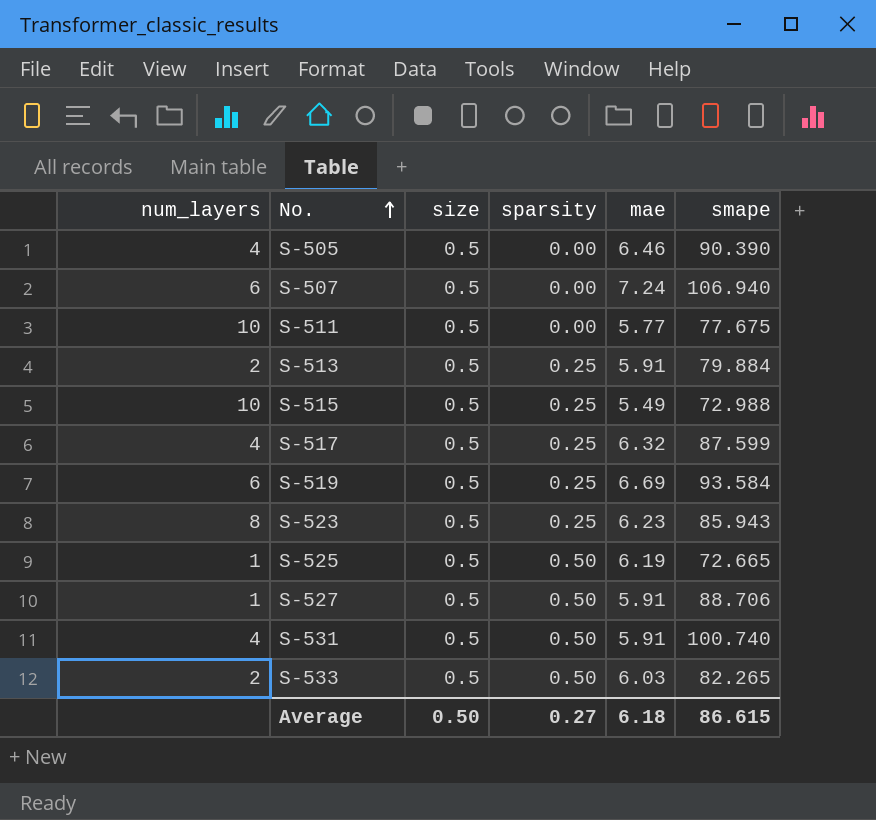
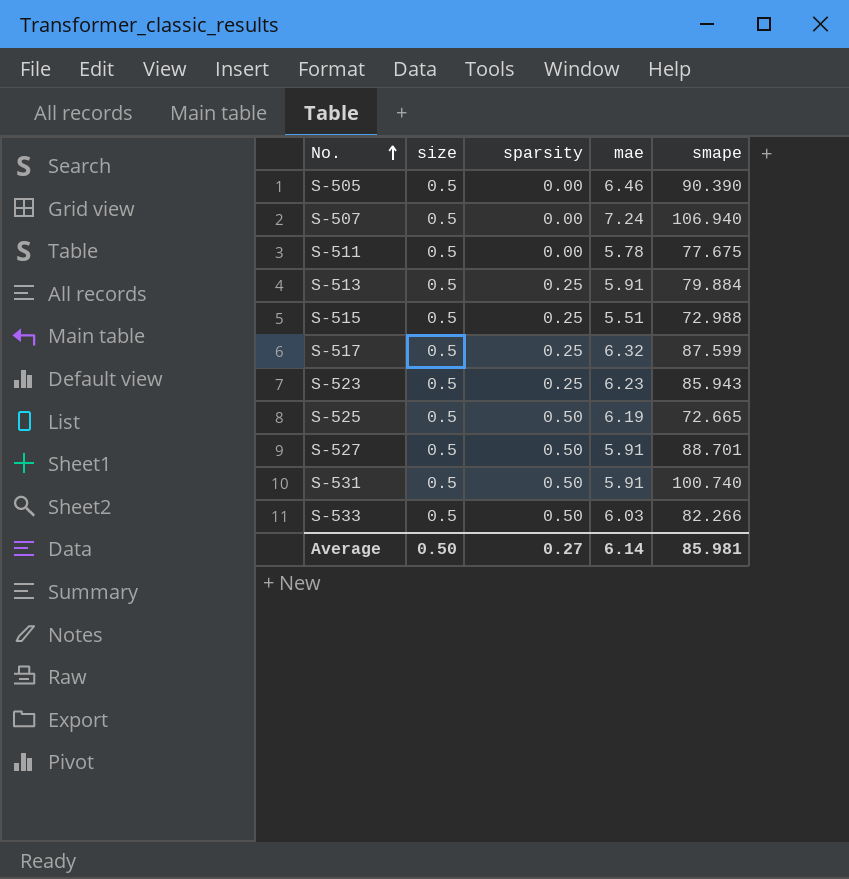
column num_layers | position: 1 -> none
row S-519: 6 | 0.5 | 0.25 | 6.69 | 93.584 -> none
S-511 | mae: 5.77 -> 5.78
S-515 | mae: 5.49 -> 5.51
S-527 | smape: 88.706 -> 88.701
S-533 | smape: 82.265 -> 82.266
Average | mae: 6.18 -> 6.14
Average | smape: 86.615 -> 85.981

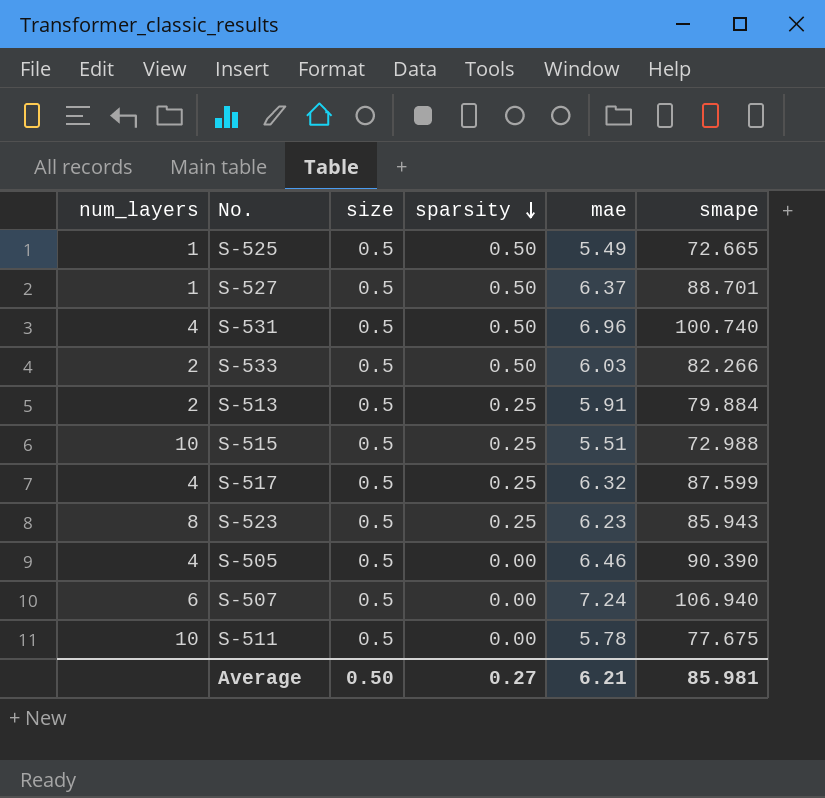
row order: No. ascending -> sparsity descending
column num_layers | position: none -> 1
S-525 | mae: 6.19 -> 5.49
S-527 | mae: 5.91 -> 6.37
S-531 | mae: 5.91 -> 6.96
Average | mae: 6.14 -> 6.21

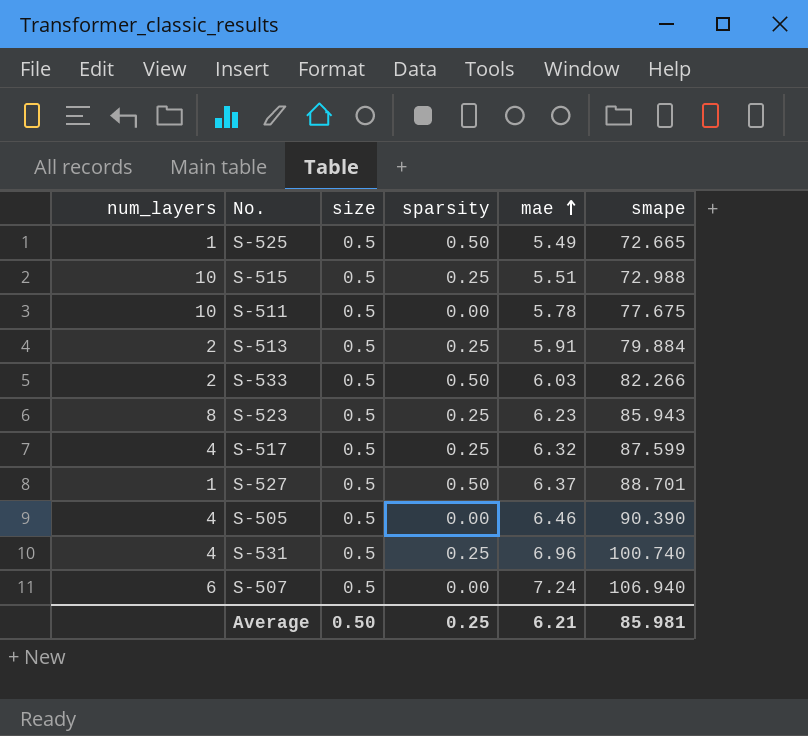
row order: sparsity descending -> mae ascending
S-531 | sparsity: 0.50 -> 0.25
Average | sparsity: 0.27 -> 0.25

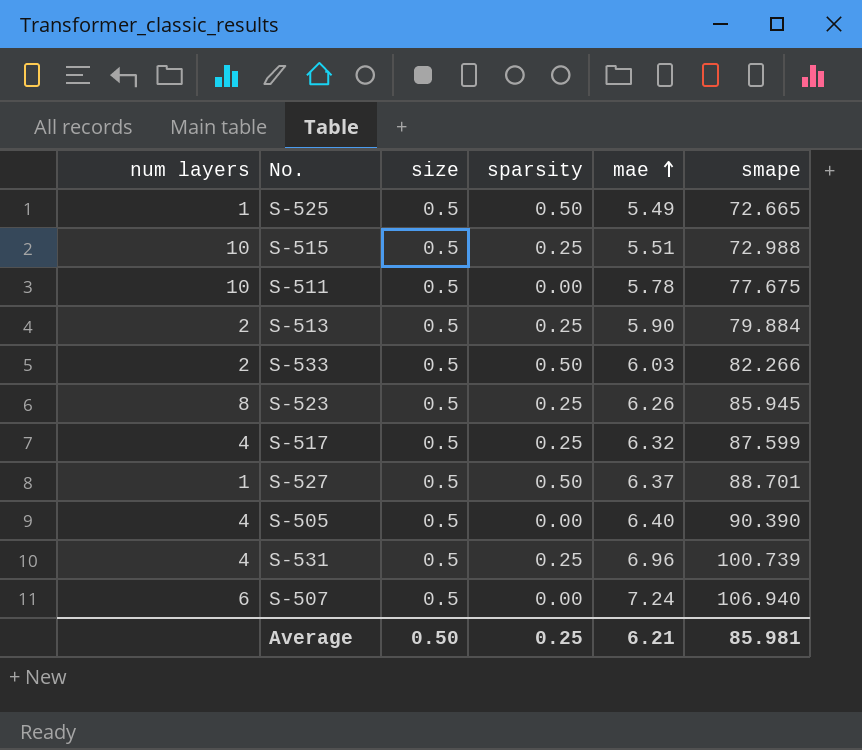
column name: num_layers -> num layers
S-513 | mae: 5.91 -> 5.90
S-523 | mae: 6.23 -> 6.26
S-523 | smape: 85.943 -> 85.945
S-505 | mae: 6.46 -> 6.40
S-531 | smape: 100.740 -> 100.739

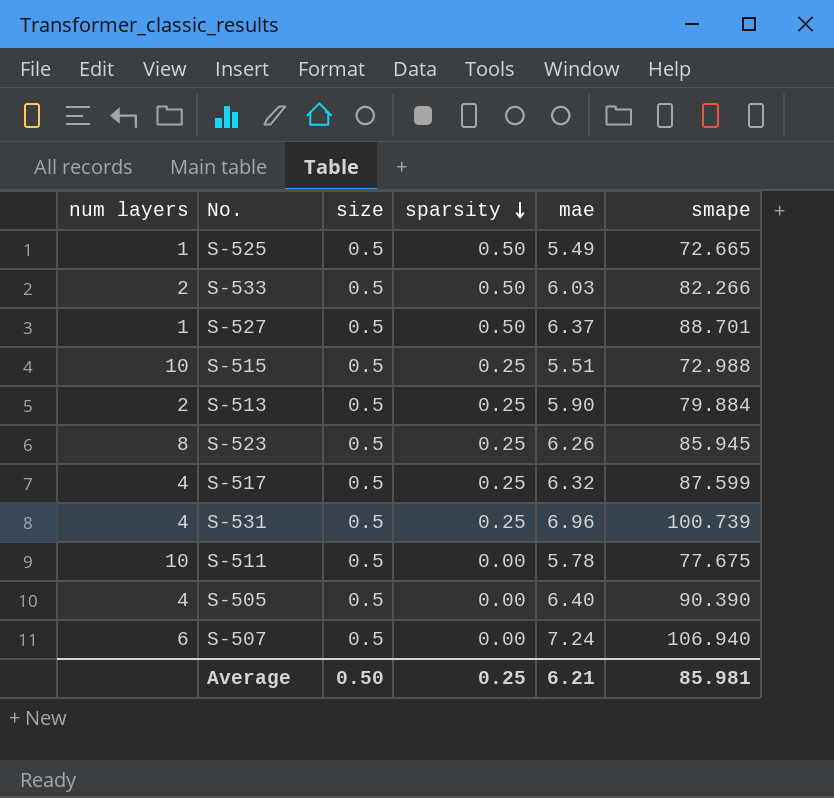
row order: mae ascending -> sparsity descending

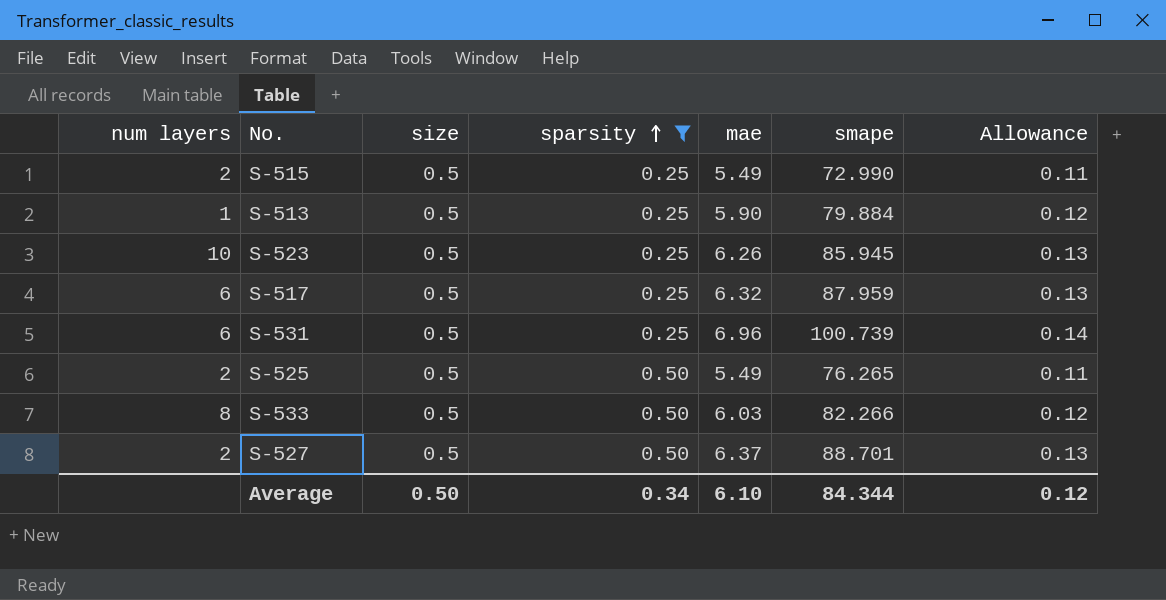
filter: none -> sparsity != 0.00
row order: sparsity descending -> sparsity ascending
column Allowance | formula: none -> [mae] * 0.02
S-515 | num layers: 10 -> 2
S-515 | mae: 5.51 -> 5.49
S-515 | smape: 72.988 -> 72.990
S-513 | num layers: 2 -> 1
S-523 | num layers: 8 -> 10
S-517 | num layers: 4 -> 6
S-517 | smape: 87.599 -> 87.959
S-531 | num layers: 4 -> 6
S-525 | num layers: 1 -> 2
S-525 | smape: 72.665 -> 76.265
S-533 | num layers: 2 -> 8
S-527 | num layers: 1 -> 2
Average | sparsity: 0.25 -> 0.34
Average | mae: 6.21 -> 6.10
Average | smape: 85.981 -> 84.344

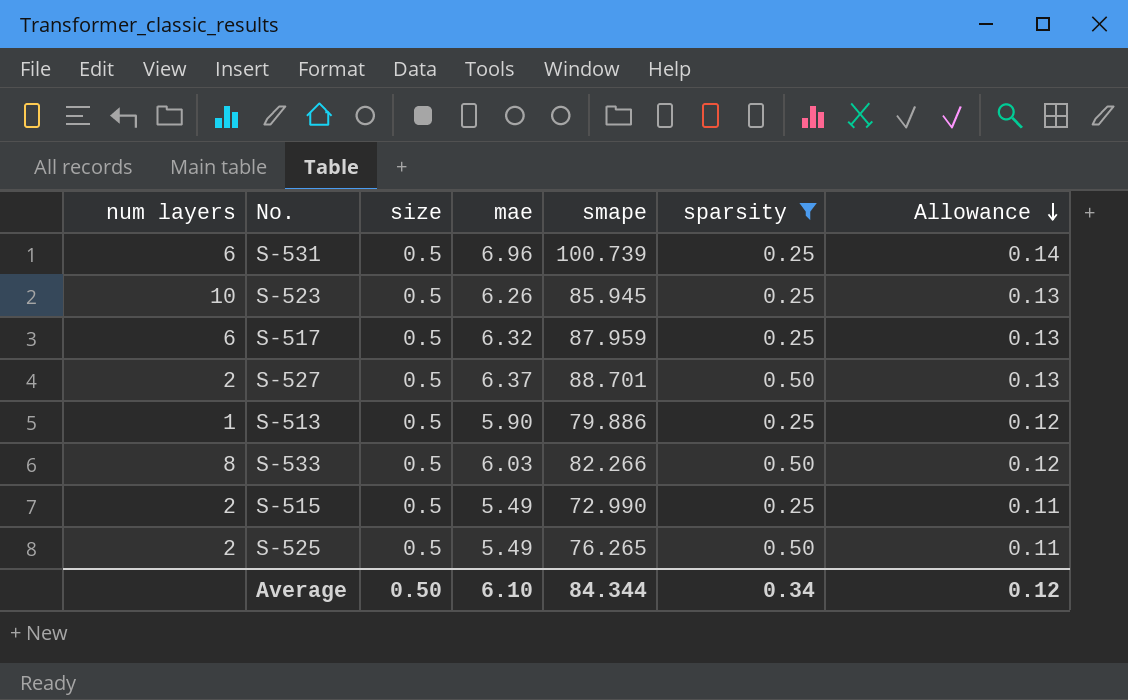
row order: sparsity ascending -> Allowance descending
column sparsity | position: 4 -> 6
S-513 | smape: 79.884 -> 79.886

